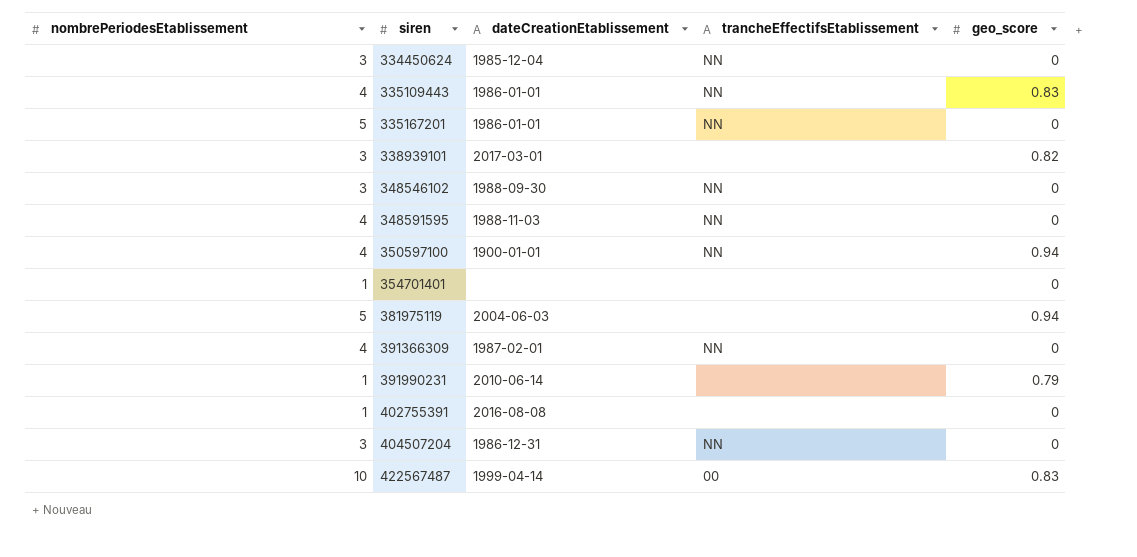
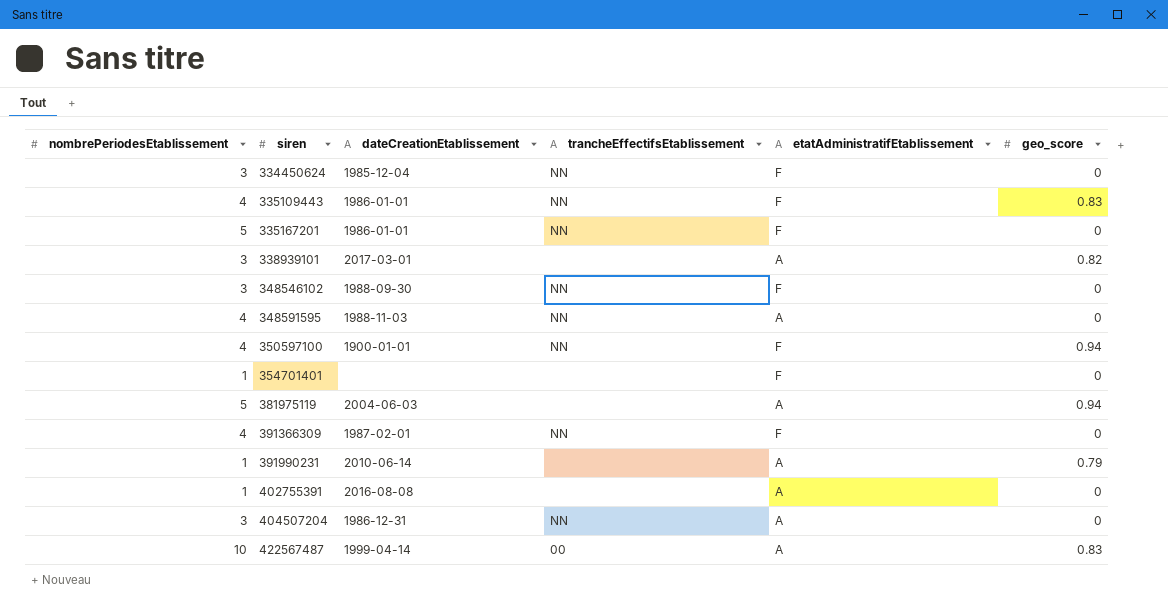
column etatAdministratifEtablissement | position: none -> 5

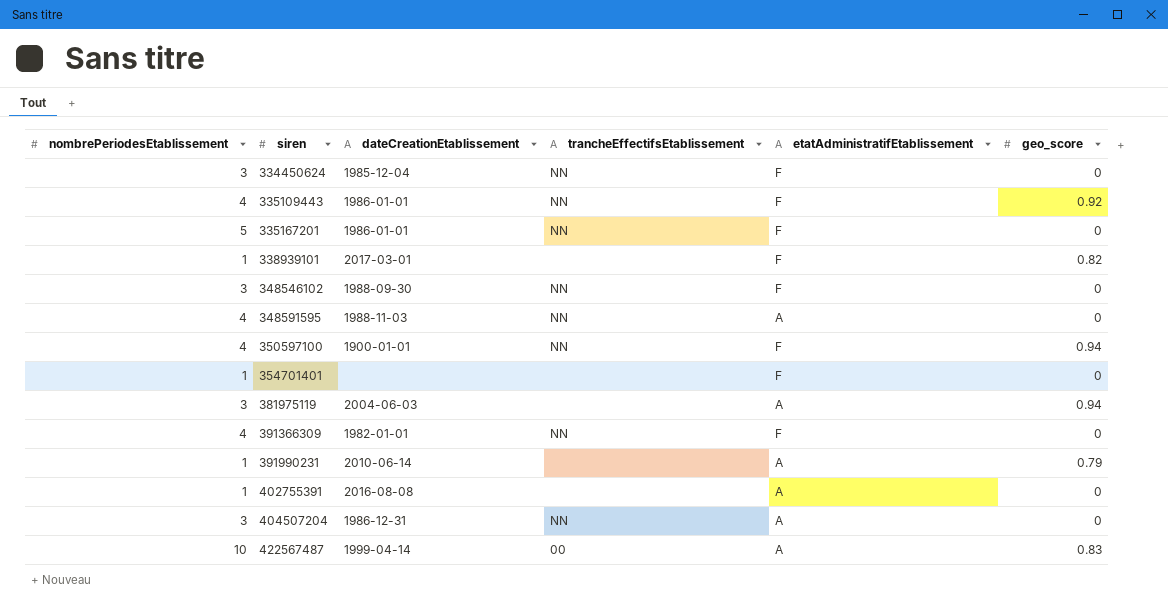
335109443 | geo_score: 0.83 -> 0.92
338939101 | nombrePeriodesEtablissement: 3 -> 1
338939101 | etatAdministratifEtablissement: A -> F
381975119 | nombrePeriodesEtablissement: 5 -> 3
391366309 | dateCreationEtablissement: 1987-02-01 -> 1982-01-01

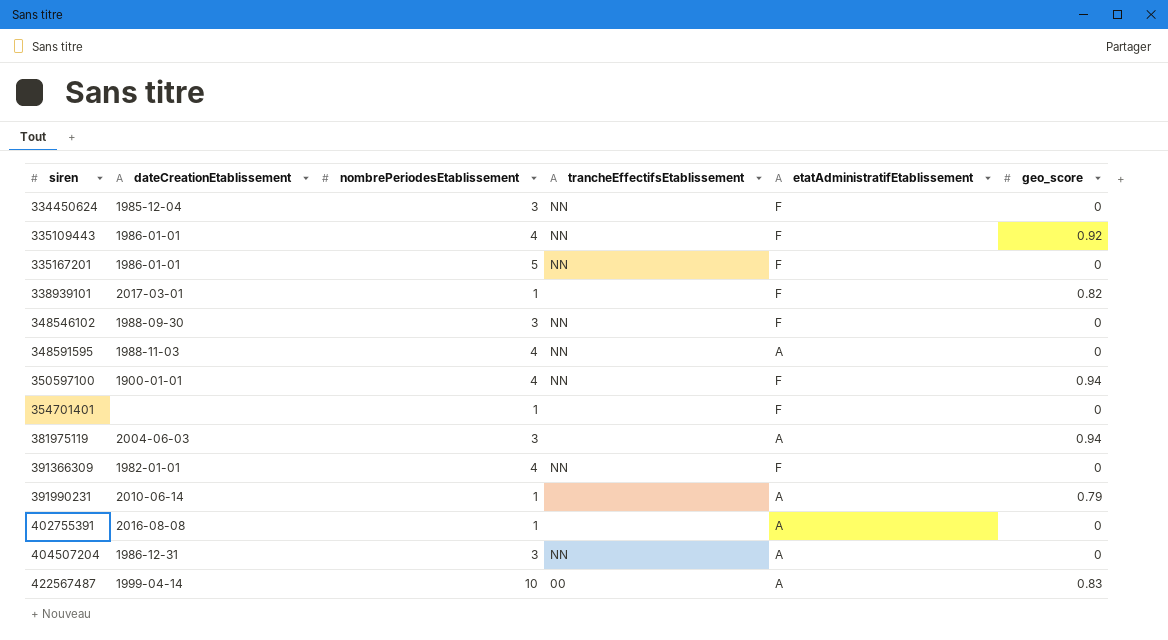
column nombrePeriodesEtablissement | position: 1 -> 3

